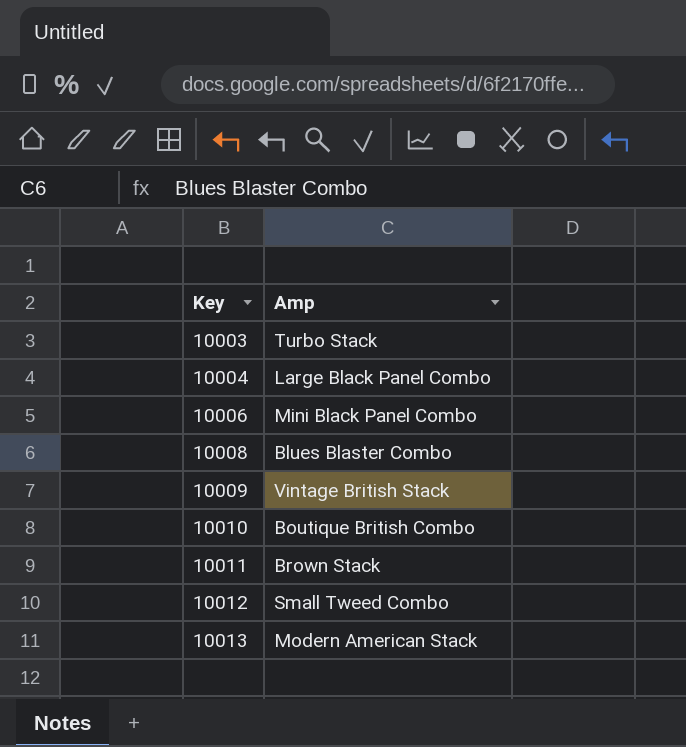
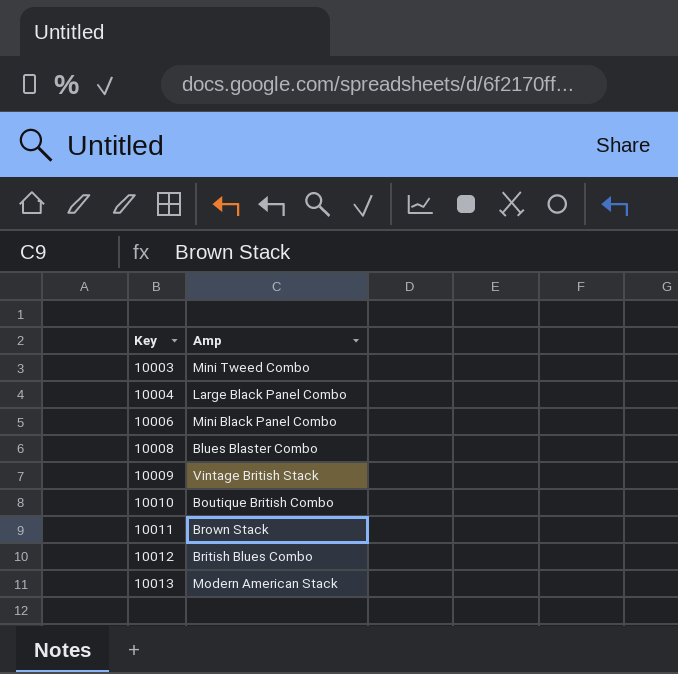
10003 | Amp: Turbo Stack -> Mini Tweed Combo
10012 | Amp: Small Tweed Combo -> British Blues Combo

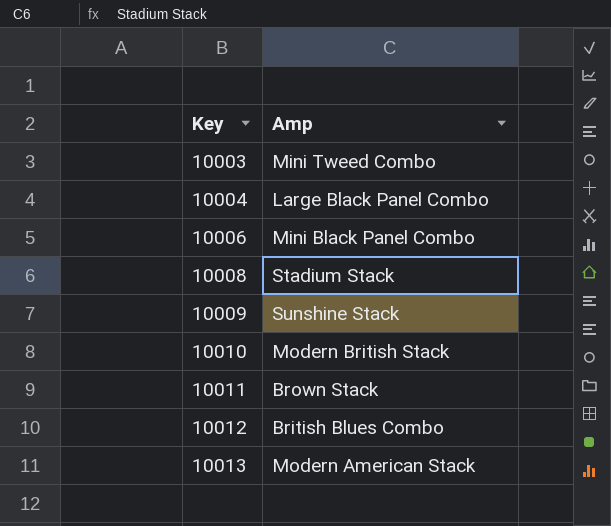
10008 | Amp: Blues Blaster Combo -> Stadium Stack
10009 | Amp: Vintage British Stack -> Sunshine Stack
10010 | Amp: Boutique British Combo -> Modern British Stack

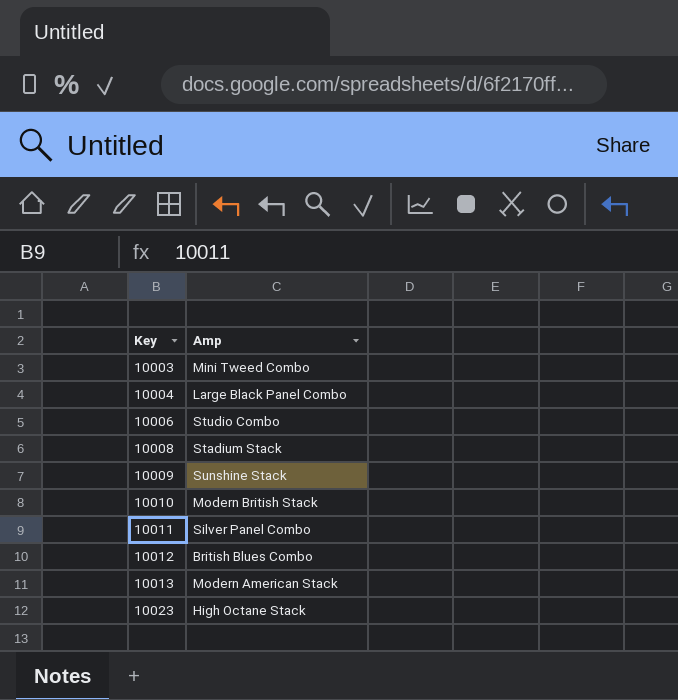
10006 | Amp: Mini Black Panel Combo -> Studio Combo
10011 | Amp: Brown Stack -> Silver Panel Combo
row 10023: none -> High Octane Stack

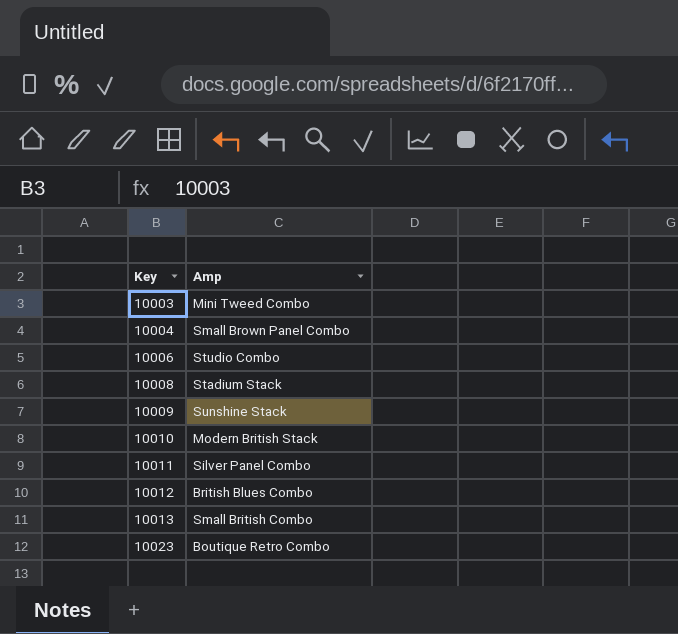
10004 | Amp: Large Black Panel Combo -> Small Brown Panel Combo
10013 | Amp: Modern American Stack -> Small British Combo
10023 | Amp: High Octane Stack -> Boutique Retro Combo

